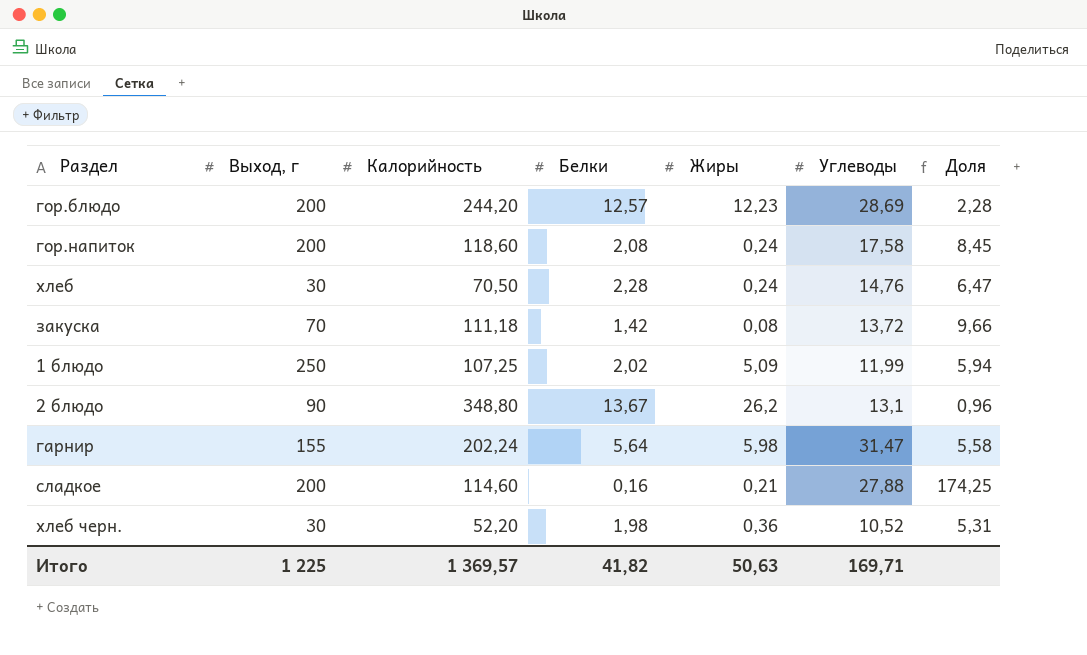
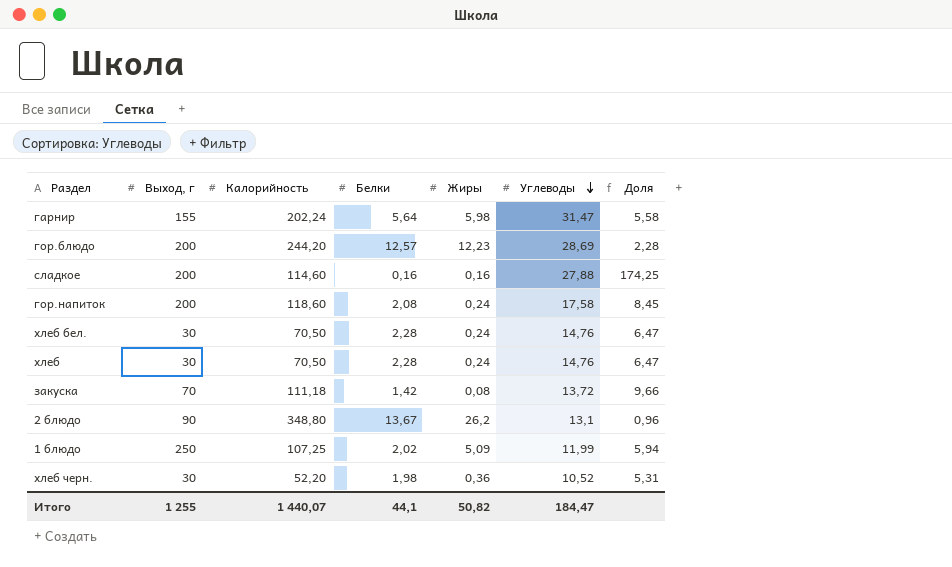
row order: none -> Углеводы descending
сладкое | Жиры: 0,21 -> 0,16
row хлеб бел.: none -> 30 | 70,50 | 2,28 | 0,24 | 14,76 | 6,47
Итого | Выход, г: 1 225 -> 1 255
Итого | Калорийность: 1 369,57 -> 1 440,07
Итого | Белки: 41,82 -> 44,1
Итого | Жиры: 50,63 -> 50,82
Итого | Углеводы: 169,71 -> 184,47

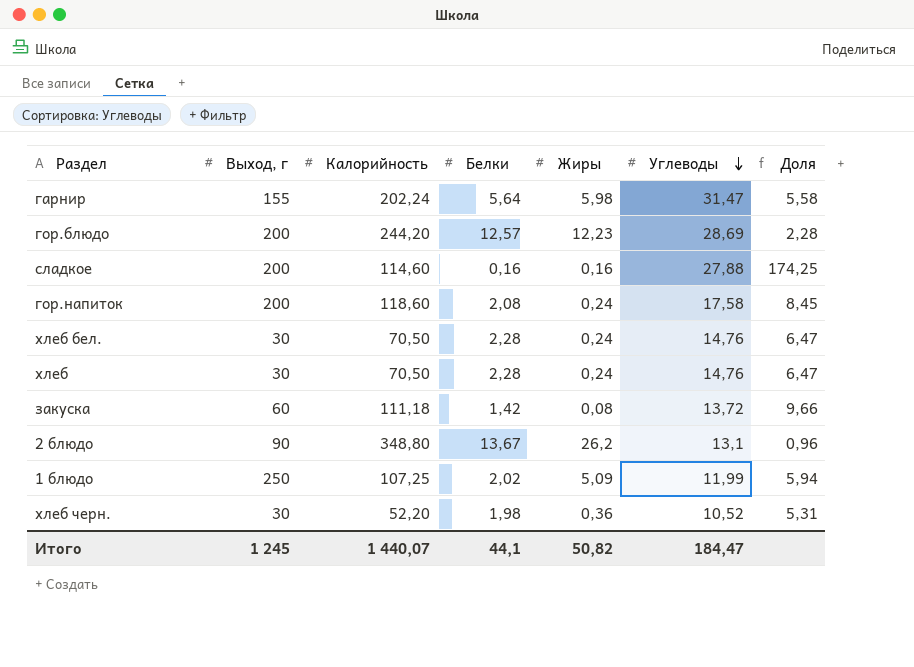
закуска | Выход, г: 70 -> 60
Итого | Выход, г: 1 255 -> 1 245

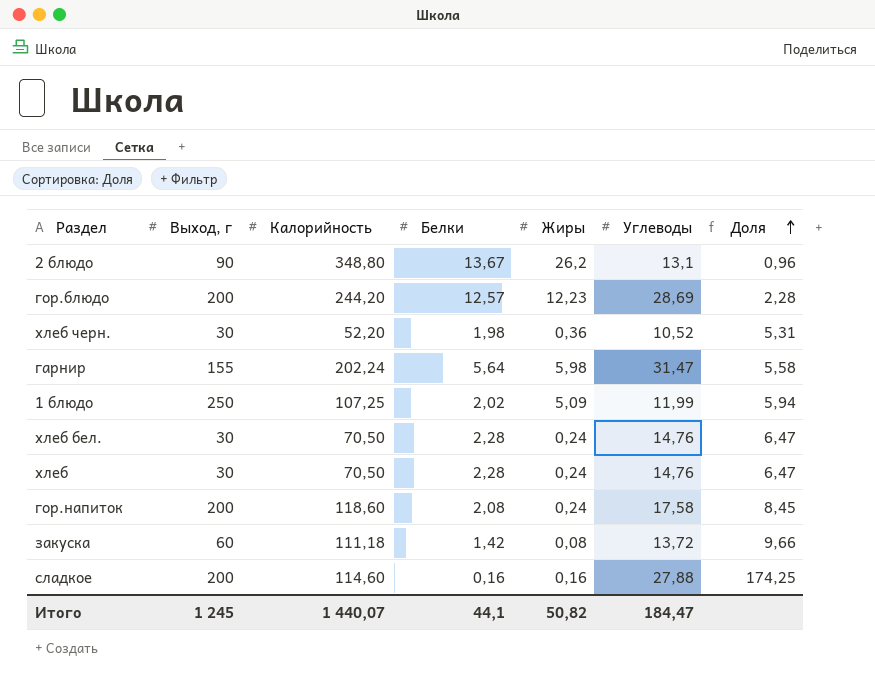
row order: Углеводы descending -> Доля ascending

